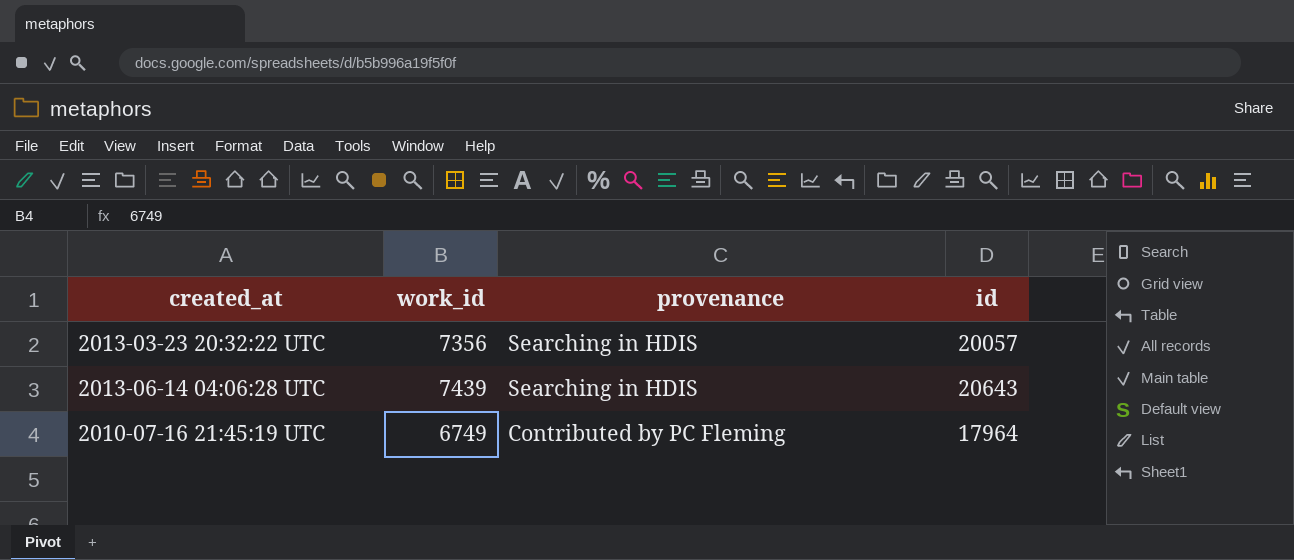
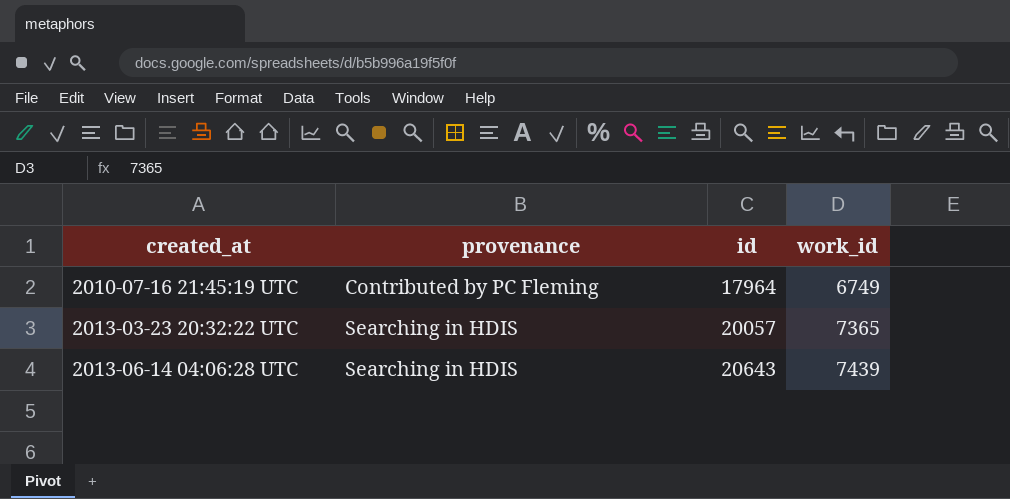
row order: provenance descending -> created_at ascending
column work_id | position: 2 -> 4
2013-03-23 20:32:22 UTC | work_id: 7356 -> 7365

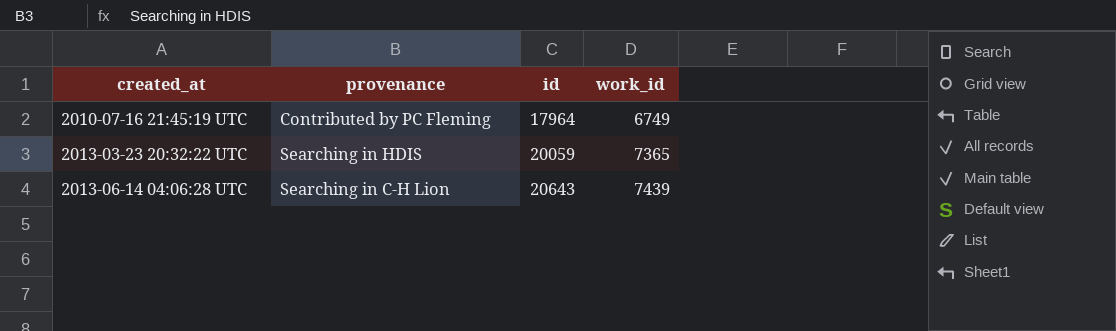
2013-03-23 20:32:22 UTC | id: 20057 -> 20059
2013-06-14 04:06:28 UTC | provenance: Searching in HDIS -> Searching in C-H Lion

